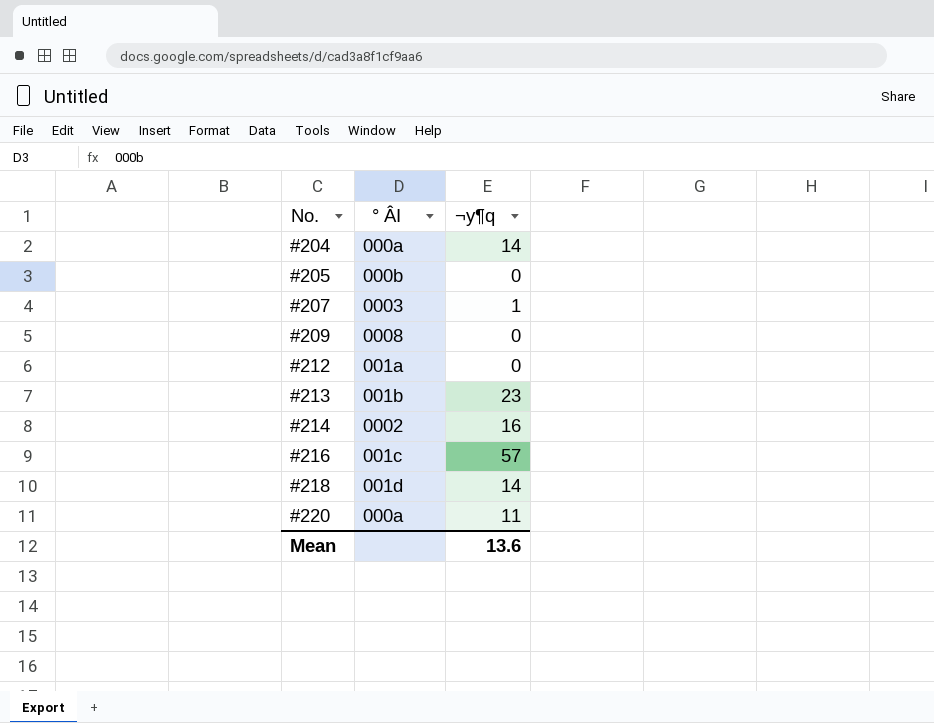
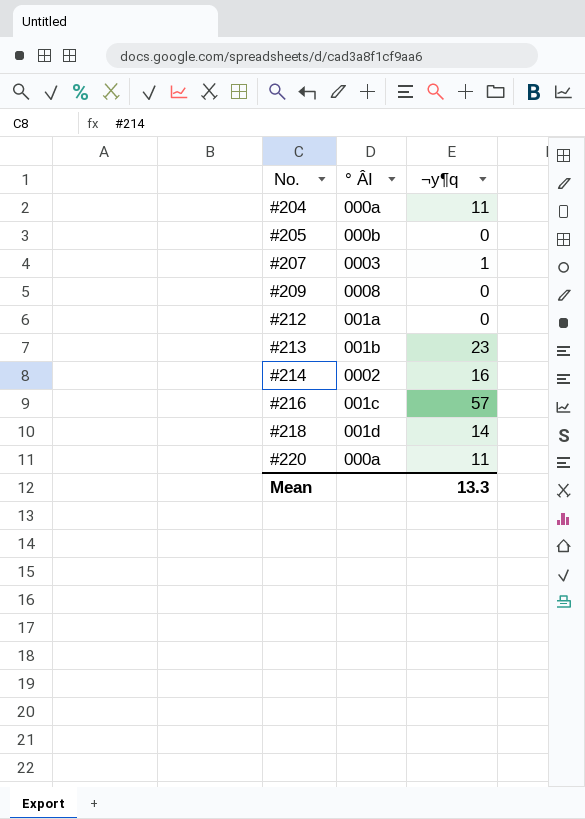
#204 | ¬y¶q: 14 -> 11
Mean | ¬y¶q: 13.6 -> 13.3

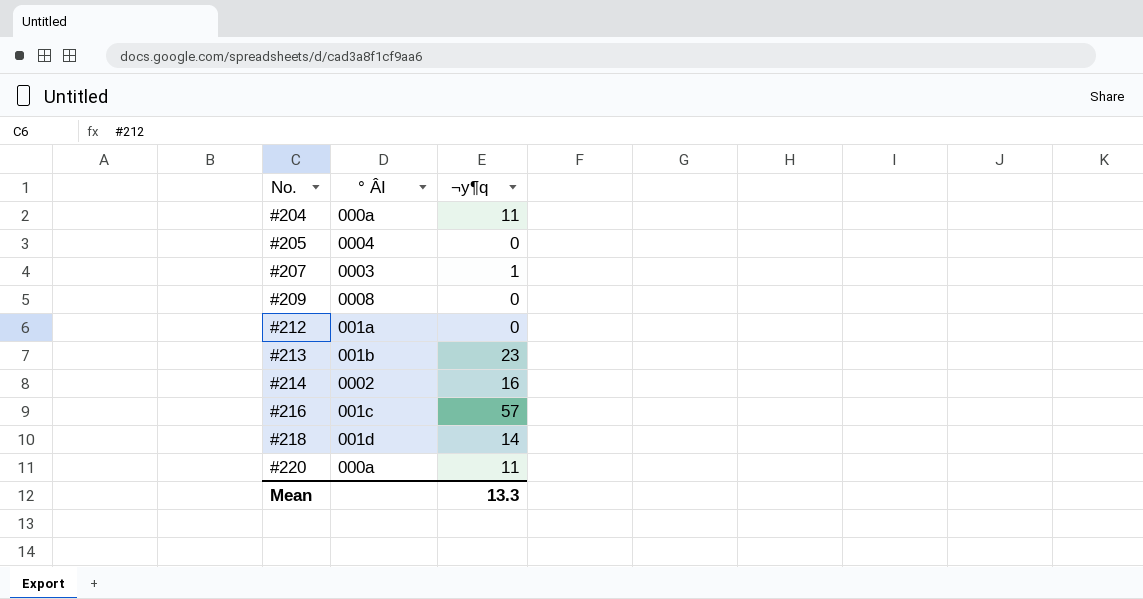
#205 | ° ÂI: 000b -> 0004

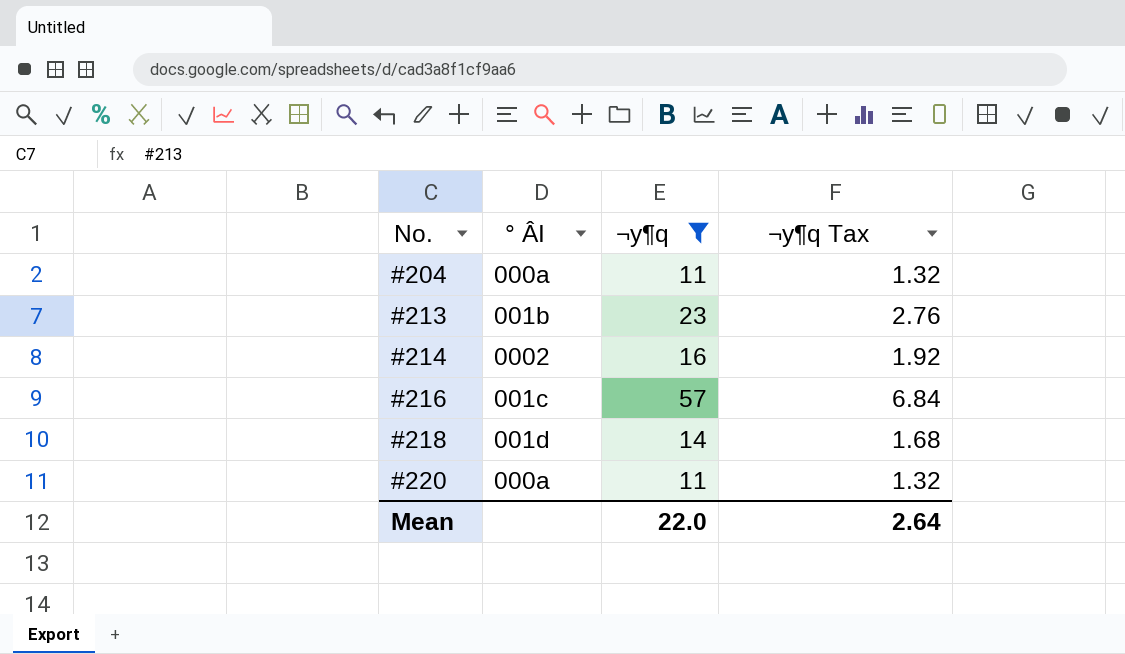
filter: none -> ¬y¶q >= 11
column ¬y¶q Tax | formula: none -> [¬y¶q] * 0.12
Mean | ¬y¶q: 13.3 -> 22.0

